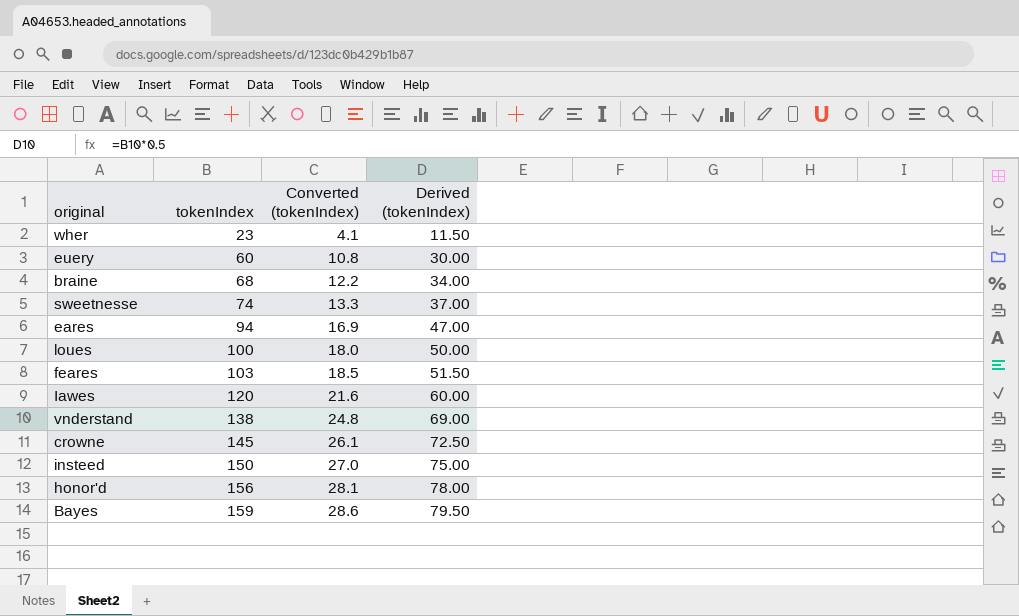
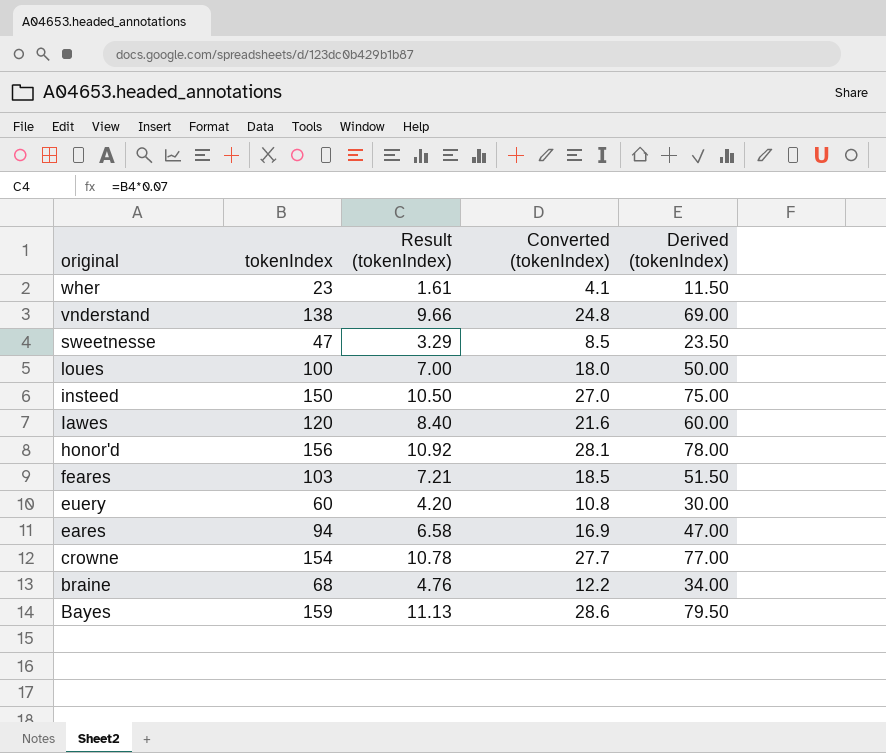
row order: tokenIndex ascending -> original descending
column Result (tokenIndex) | formula: none -> [tokenIndex] * 0.07
sweetnesse | tokenIndex: 74 -> 47
sweetnesse | Converted (tokenIndex): 13.3 -> 8.5
sweetnesse | Derived (tokenIndex): 37.00 -> 23.50
crowne | tokenIndex: 145 -> 154
crowne | Converted (tokenIndex): 26.1 -> 27.7
crowne | Derived (tokenIndex): 72.50 -> 77.00

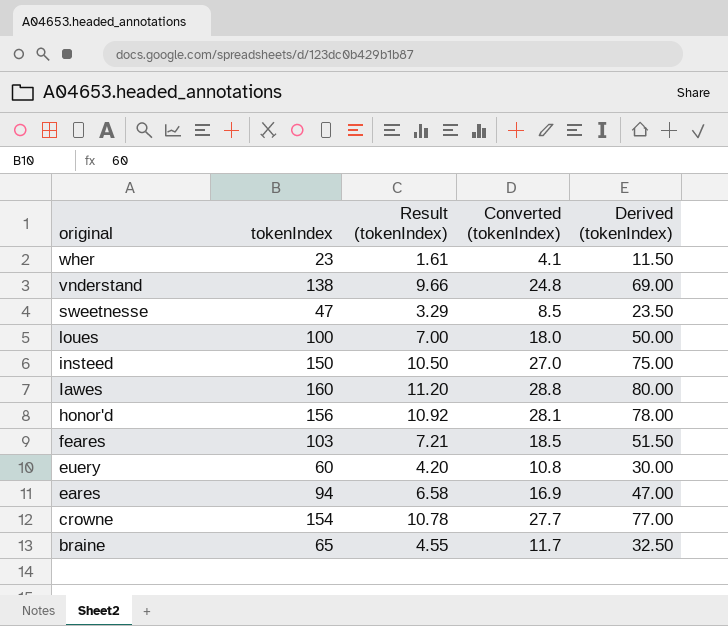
row Bayes: 159 | 11.13 | 28.6 | 79.50 -> none
Iawes | tokenIndex: 120 -> 160
Iawes | Result (tokenIndex): 8.40 -> 11.20
Iawes | Converted (tokenIndex): 21.6 -> 28.8
Iawes | Derived (tokenIndex): 60.00 -> 80.00
braine | tokenIndex: 68 -> 65
braine | Result (tokenIndex): 4.76 -> 4.55
braine | Converted (tokenIndex): 12.2 -> 11.7
braine | Derived (tokenIndex): 34.00 -> 32.50

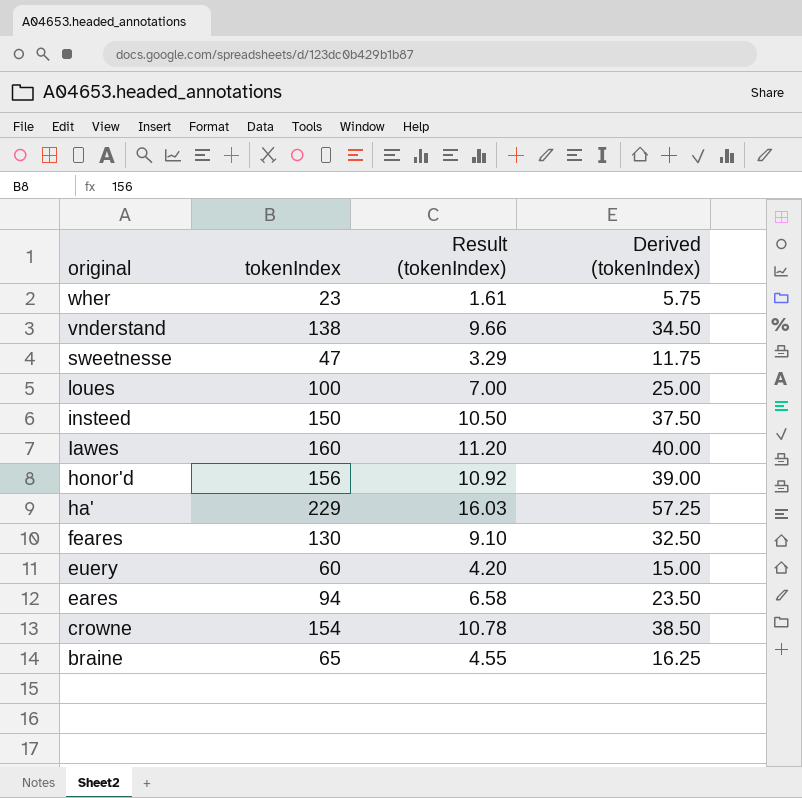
column Converted (tokenIndex) | formula: [tokenIndex] * 0.18 -> none
column Derived (tokenIndex) | formula: [tokenIndex] * 0.5 -> [tokenIndex] * 0.25
row ha': none -> 229 | 16.03 | 57.25
feares | tokenIndex: 103 -> 130
feares | Result (tokenIndex): 7.21 -> 9.10

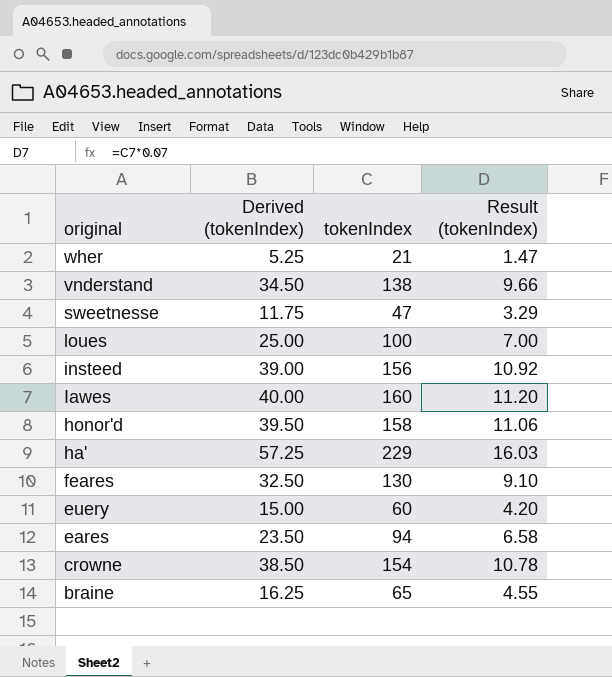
column Derived (tokenIndex) | position: 4 -> 2
wher | Derived (tokenIndex): 5.75 -> 5.25
wher | tokenIndex: 23 -> 21
wher | Result (tokenIndex): 1.61 -> 1.47
insteed | Derived (tokenIndex): 37.50 -> 39.00
insteed | tokenIndex: 150 -> 156
insteed | Result (tokenIndex): 10.50 -> 10.92
honor'd | Derived (tokenIndex): 39.00 -> 39.50
honor'd | tokenIndex: 156 -> 158
honor'd | Result (tokenIndex): 10.92 -> 11.06

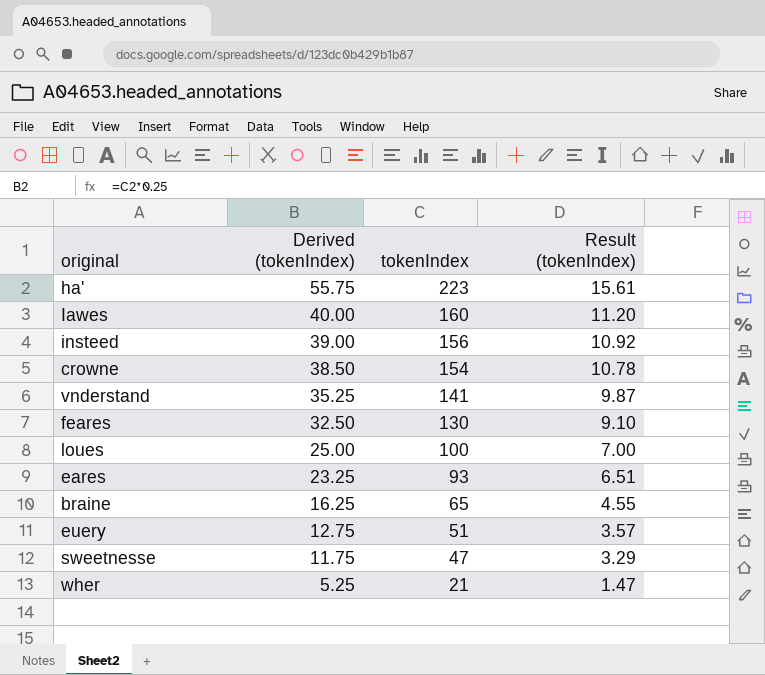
row order: original descending -> Derived (tokenIndex) descending
row honor'd: 39.50 | 158 | 11.06 -> none
ha' | Derived (tokenIndex): 57.25 -> 55.75
ha' | tokenIndex: 229 -> 223
ha' | Result (tokenIndex): 16.03 -> 15.61
vnderstand | Derived (tokenIndex): 34.50 -> 35.25
vnderstand | tokenIndex: 138 -> 141
vnderstand | Result (tokenIndex): 9.66 -> 9.87
eares | Derived (tokenIndex): 23.50 -> 23.25
eares | tokenIndex: 94 -> 93
eares | Result (tokenIndex): 6.58 -> 6.51
euery | Derived (tokenIndex): 15.00 -> 12.75
euery | tokenIndex: 60 -> 51
euery | Result (tokenIndex): 4.20 -> 3.57

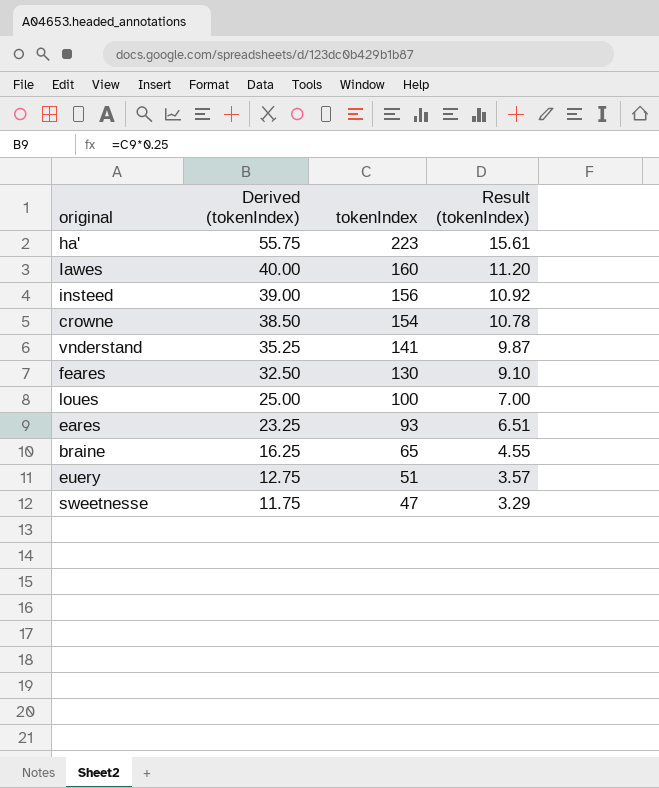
row wher: 5.25 | 21 | 1.47 -> none

